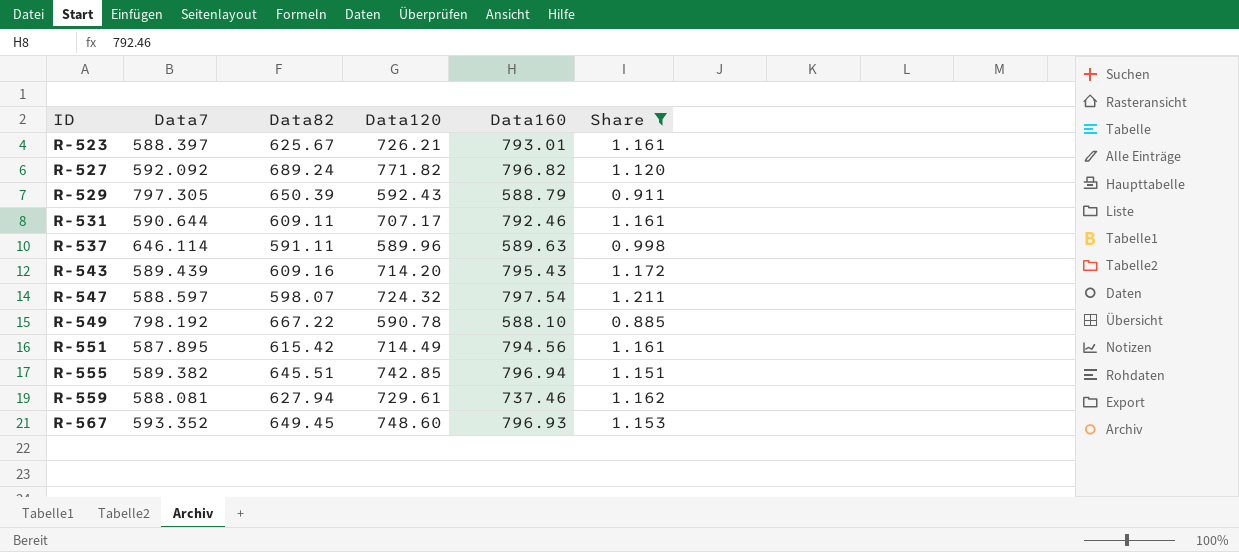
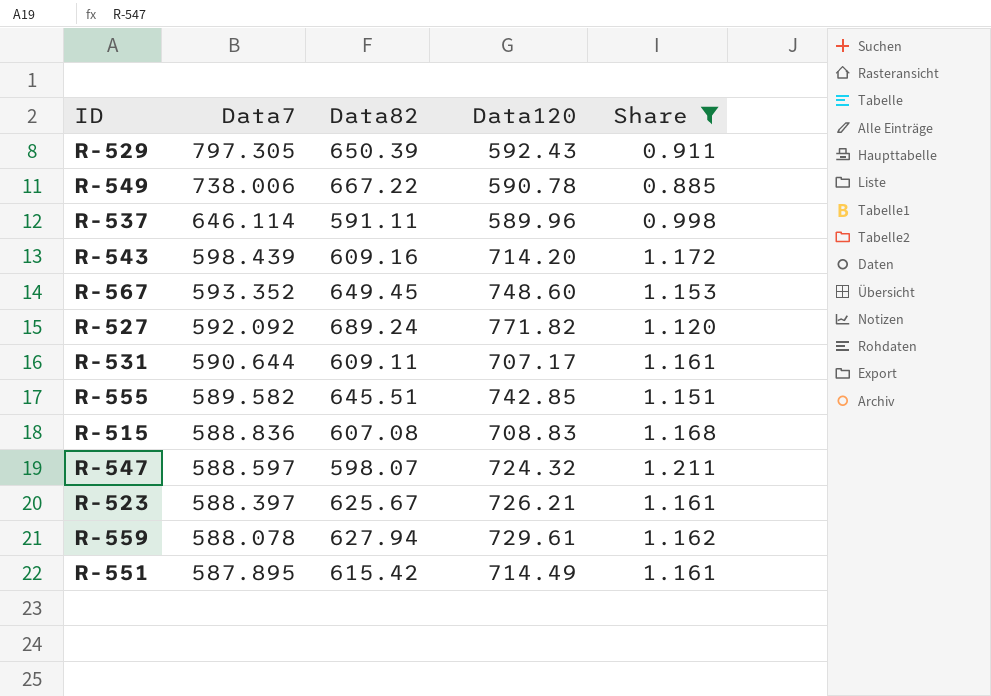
row order: ID ascending -> Data7 descending
column Data160 | position: 5 -> none
R-549 | Data7: 798.192 -> 738.006
R-543 | Data7: 589.439 -> 598.439
R-555 | Data7: 589.382 -> 589.582
row R-515: none -> 588.836 | 607.08 | 708.83 | 1.168
R-559 | Data7: 588.081 -> 588.078

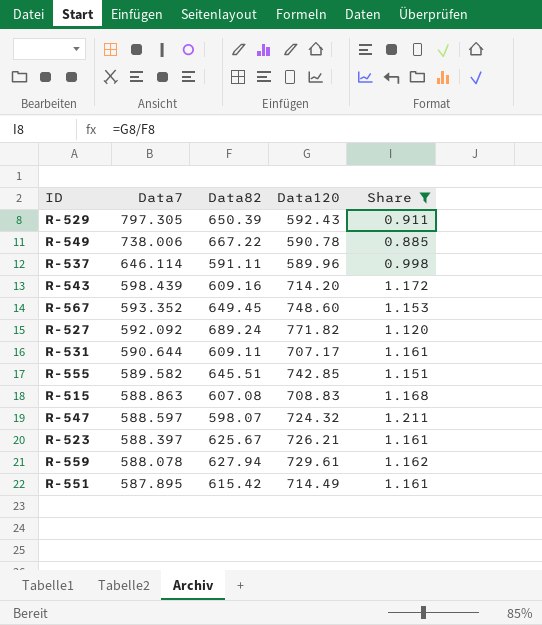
R-515 | Data7: 588.836 -> 588.863

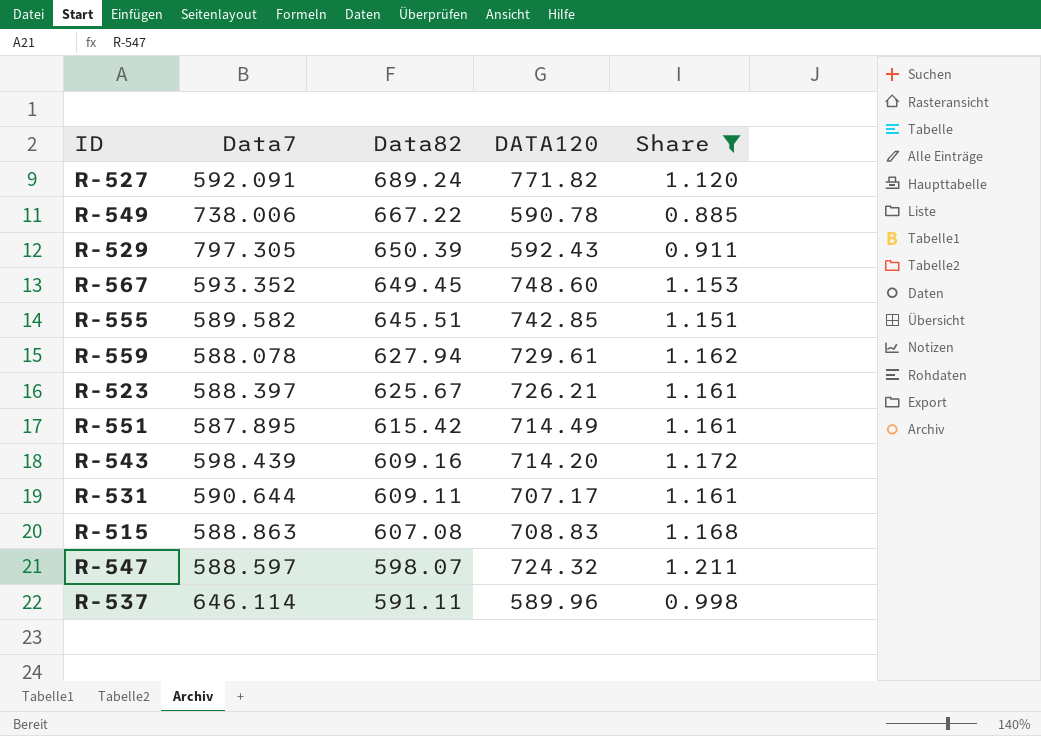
row order: Data7 descending -> Data82 descending
column name: Data120 -> DATA120
R-527 | Data7: 592.092 -> 592.091

